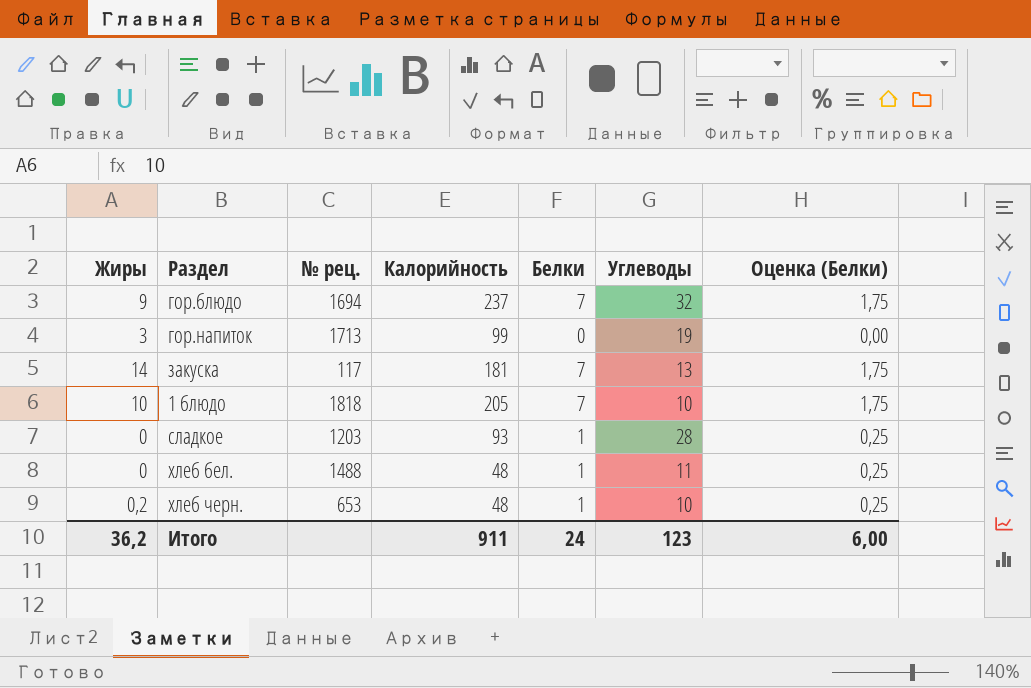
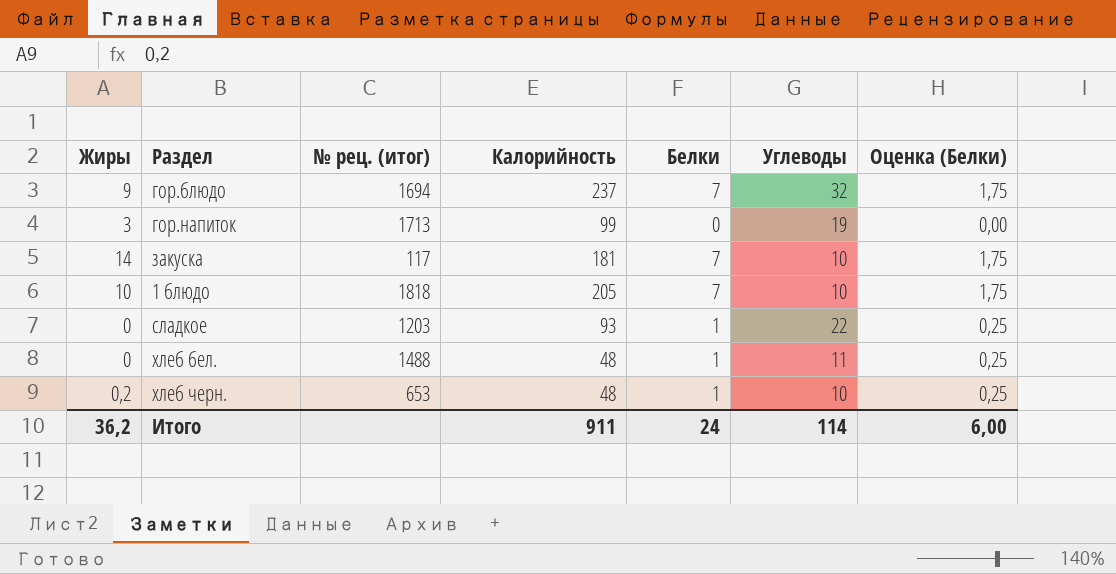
column name: № рец. -> № рец. (итог)
закуска | Углеводы: 13 -> 10
сладкое | Углеводы: 28 -> 22
Итого | Углеводы: 123 -> 114

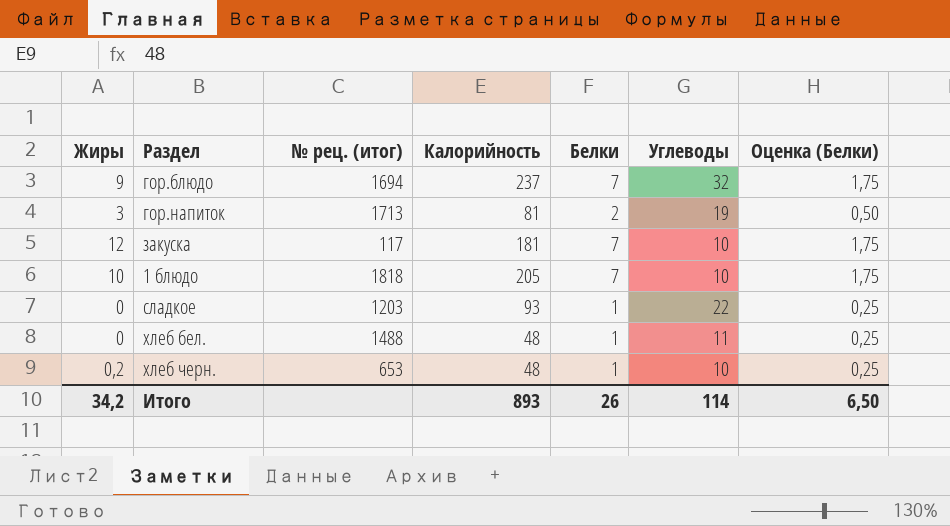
гор.напиток | Калорийность: 99 -> 81
гор.напиток | Белки: 0 -> 2
гор.напиток | Оценка (Белки): 0,00 -> 0,50
закуска | Жиры: 14 -> 12
Итого | Жиры: 36,2 -> 34,2
Итого | Калорийность: 911 -> 893
Итого | Белки: 24 -> 26
Итого | Оценка (Белки): 6,00 -> 6,50

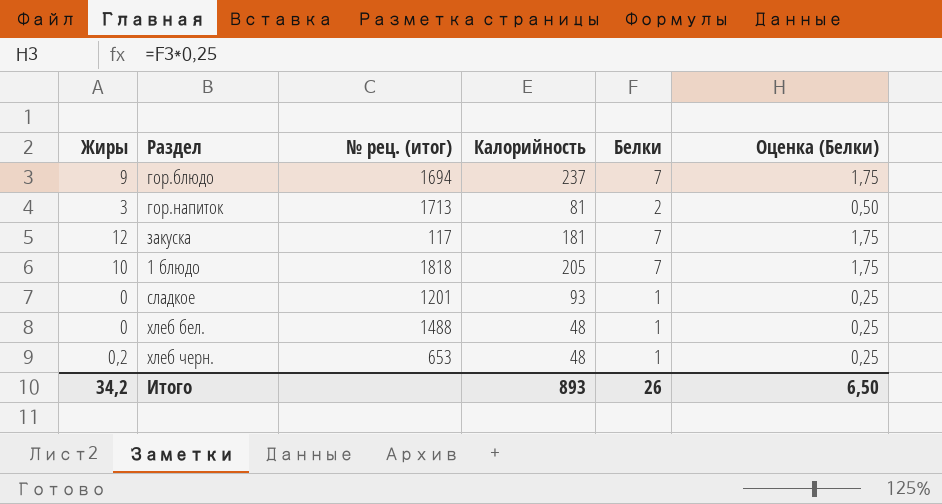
column Углеводы | position: 6 -> none
сладкое | № рец. (итог): 1203 -> 1201

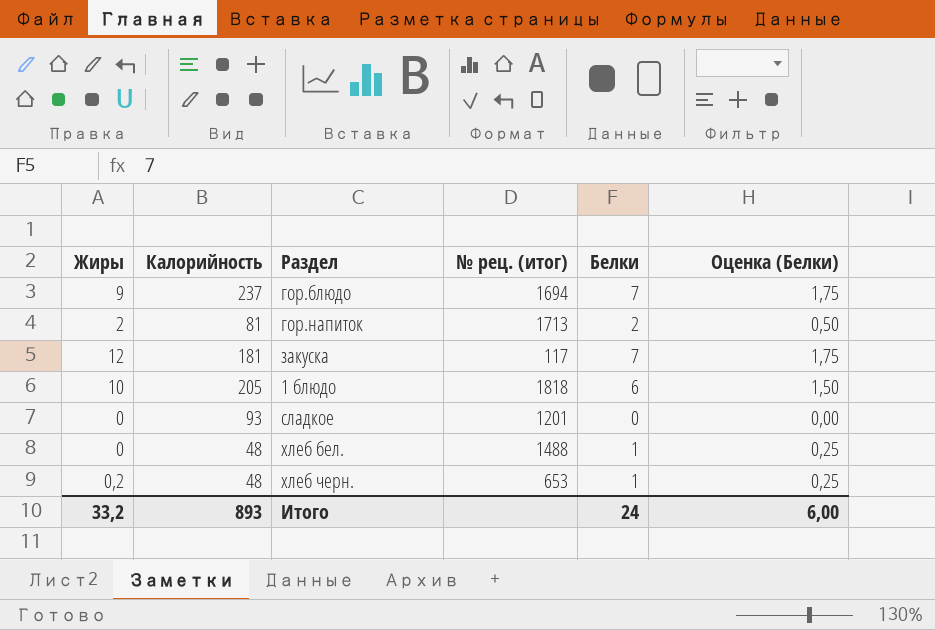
column Калорийность | position: 4 -> 2
гор.напиток | Жиры: 3 -> 2
1 блюдо | Белки: 7 -> 6
1 блюдо | Оценка (Белки): 1,75 -> 1,50
сладкое | Белки: 1 -> 0
сладкое | Оценка (Белки): 0,25 -> 0,00
Итого | Жиры: 34,2 -> 33,2
Итого | Белки: 26 -> 24
Итого | Оценка (Белки): 6,50 -> 6,00

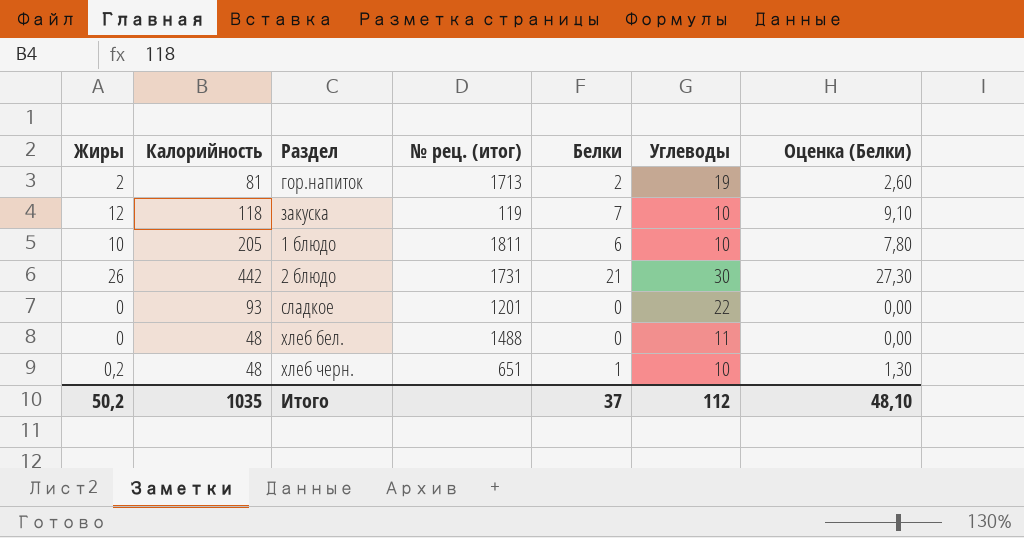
column Углеводы | position: none -> 6
column Оценка (Белки) | formula: [Белки] * 0,25 -> [Белки] * 1,3
row гор.блюдо: 9 | 237 | 1694 | 7 | 1,75 -> none
закуска | Калорийность: 181 -> 118
закуска | № рец. (итог): 117 -> 119
1 блюдо | № рец. (итог): 1818 -> 1811
row 2 блюдо: none -> 26 | 442 | 1731 | 21 | 30 | 27,30
хлеб бел. | Белки: 1 -> 0
хлеб черн. | № рец. (итог): 653 -> 651
Итого | Жиры: 33,2 -> 50,2
Итого | Калорийность: 893 -> 1035
Итого | Белки: 24 -> 37
Итого | Оценка (Белки): 6,00 -> 48,10

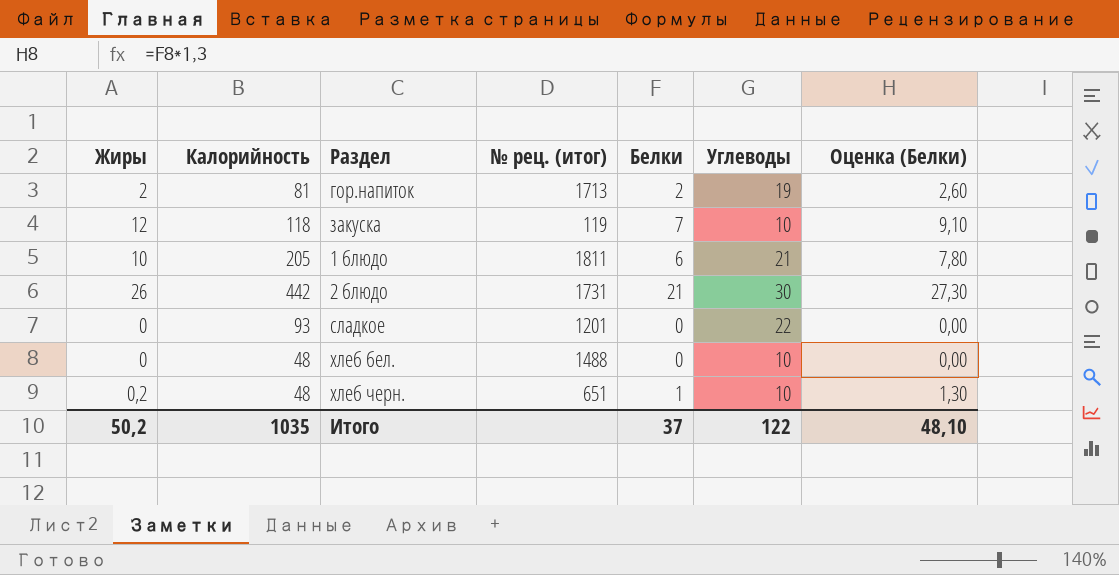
1 блюдо | Углеводы: 10 -> 21
хлеб бел. | Углеводы: 11 -> 10
Итого | Углеводы: 112 -> 122

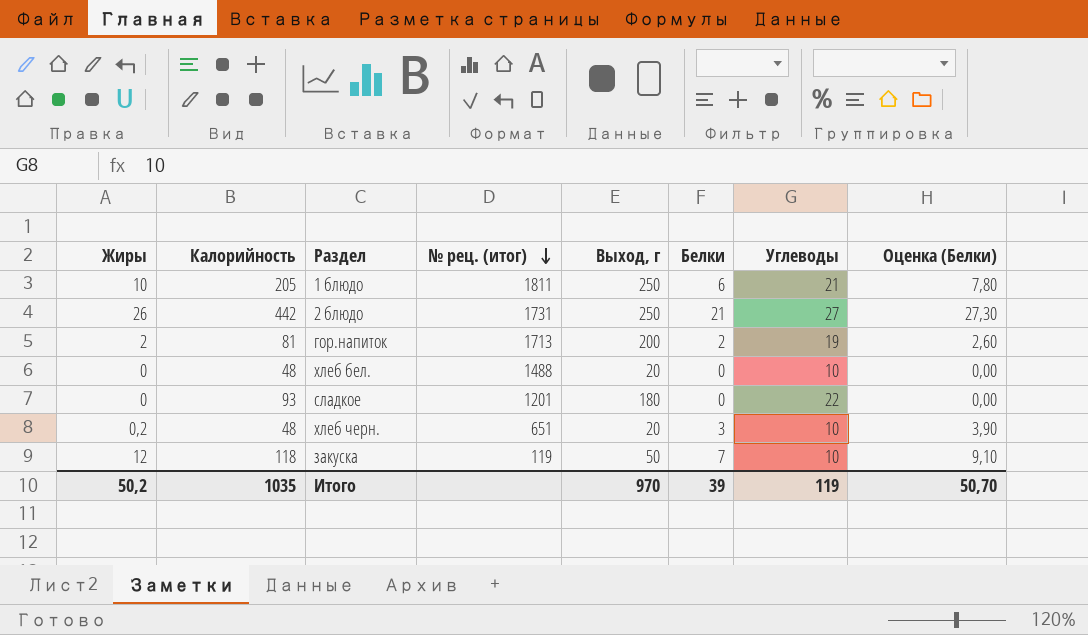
row order: none -> № рец. (итог) descending
column Выход, г | position: none -> 5
2 блюдо | Углеводы: 30 -> 27
хлеб черн. | Белки: 1 -> 3
хлеб черн. | Оценка (Белки): 1,30 -> 3,90
Итого | Белки: 37 -> 39
Итого | Углеводы: 122 -> 119
Итого | Оценка (Белки): 48,10 -> 50,70

